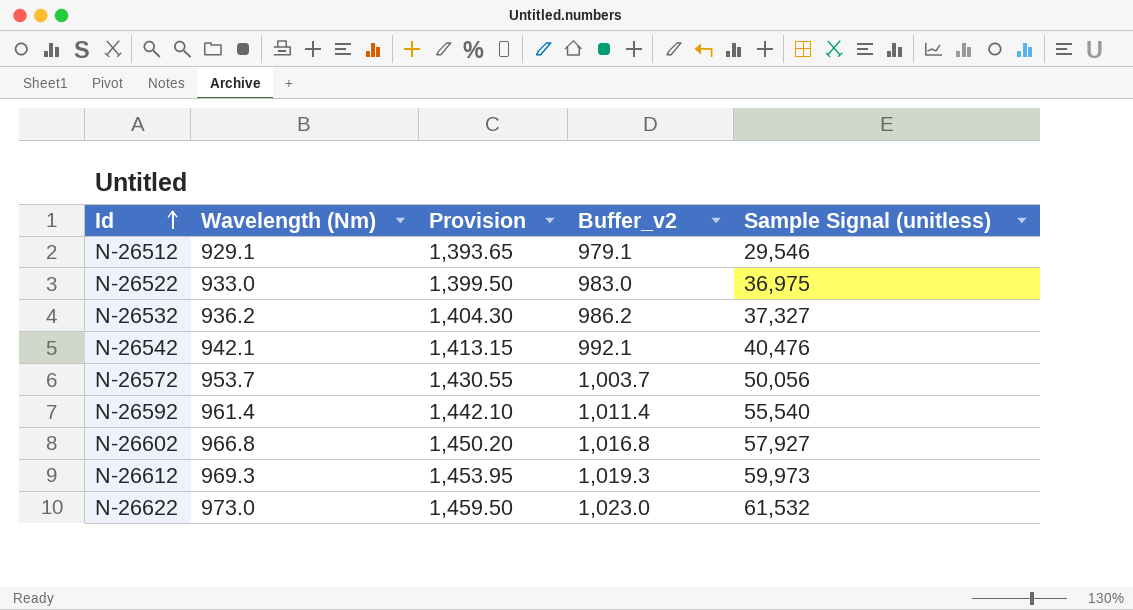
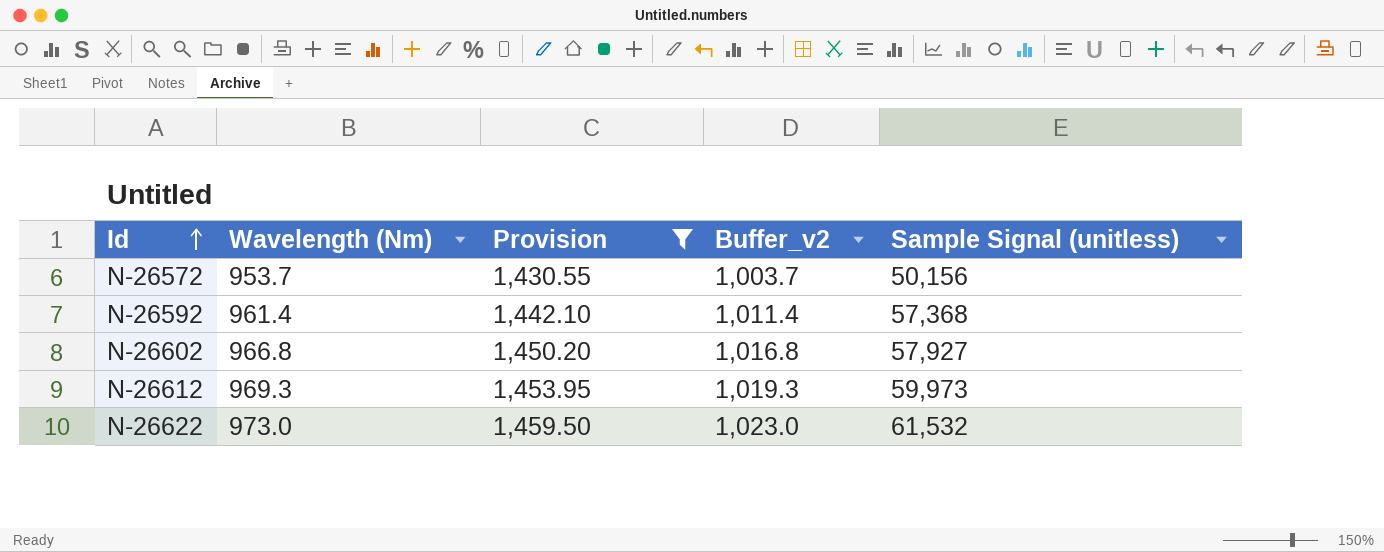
filter: none -> Provision >= 1,430.55
N-26572 | Sample Signal (unitless): 50,056 -> 50,156
N-26592 | Sample Signal (unitless): 55,540 -> 57,368

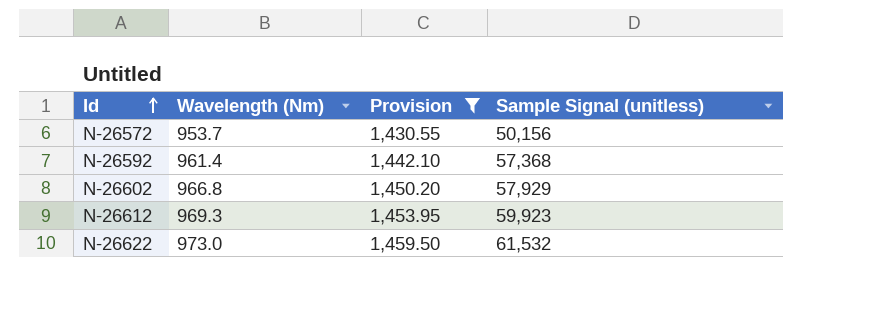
column Buffer_v2 | formula: [Wavelength (Nm)] + 50 -> none
N-26602 | Sample Signal (unitless): 57,927 -> 57,929
N-26612 | Sample Signal (unitless): 59,973 -> 59,923

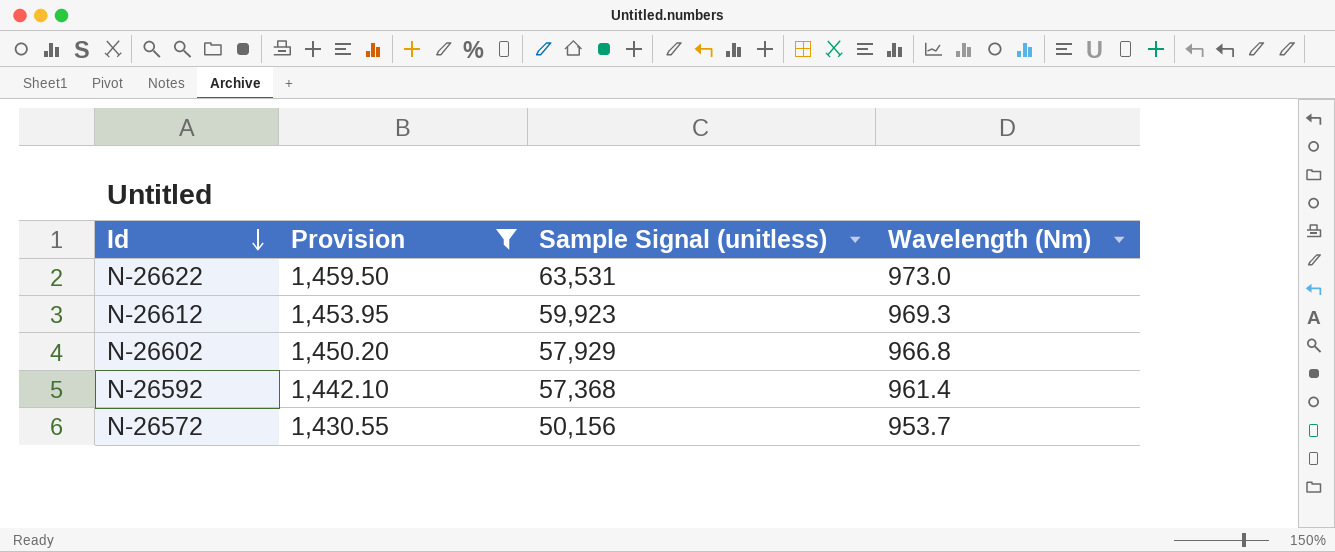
row order: Id ascending -> Id descending
column Wavelength (Nm) | position: 2 -> 4
N-26622 | Sample Signal (unitless): 61,532 -> 63,531

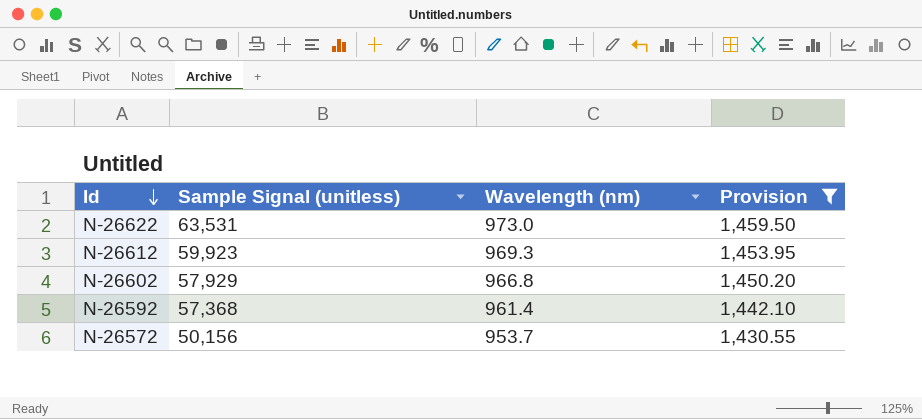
column name: Wavelength (Nm) -> Wavelength (nm)
column Provision | position: 2 -> 4

